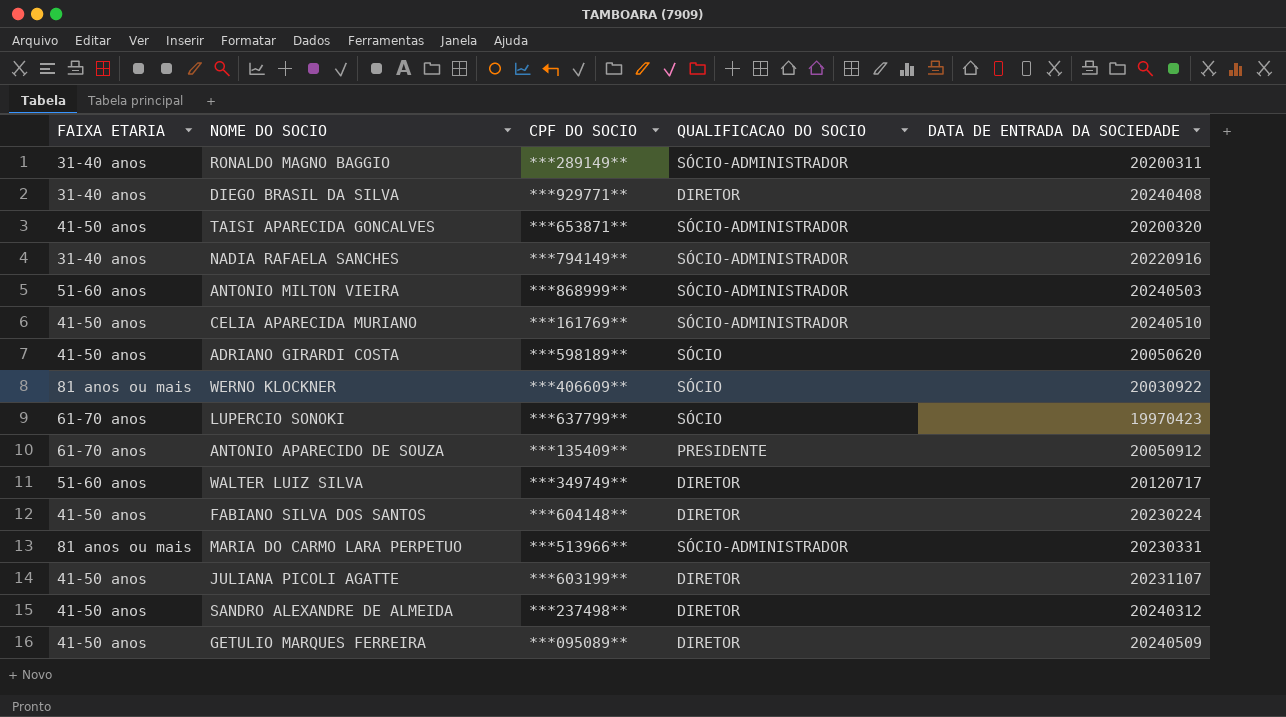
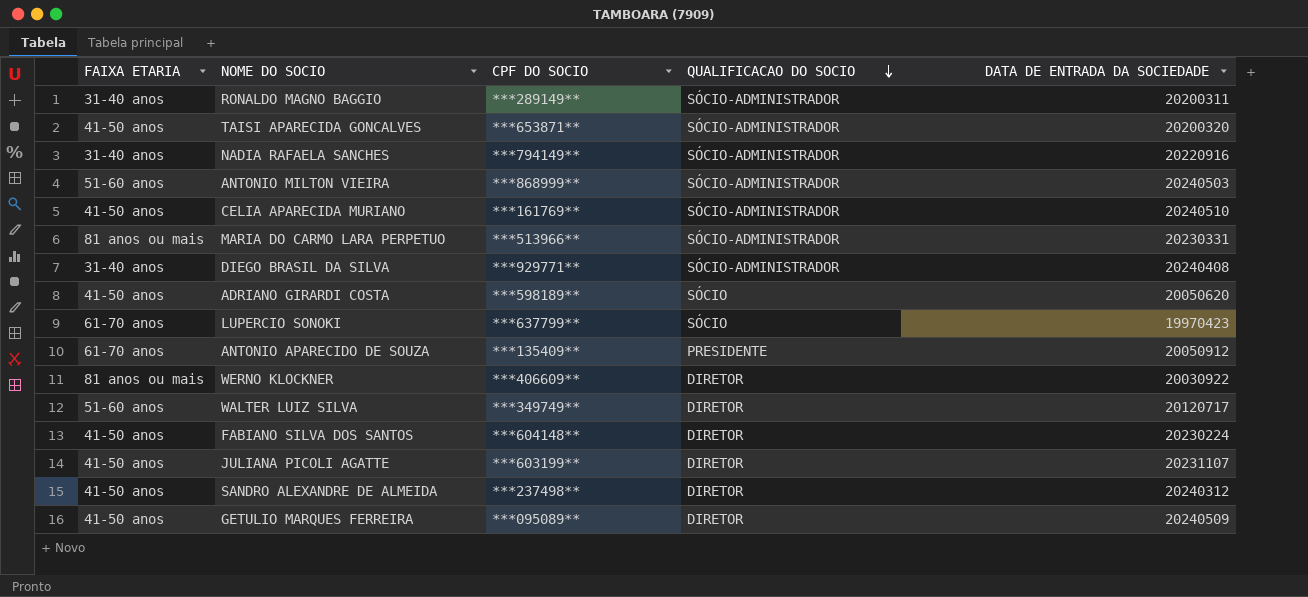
row order: none -> QUALIFICACAO DO SOCIO descending
DIEGO BRASIL DA SILVA | QUALIFICACAO DO SOCIO: DIRETOR -> SÓCIO-ADMINISTRADOR
WERNO KLOCKNER | QUALIFICACAO DO SOCIO: SÓCIO -> DIRETOR

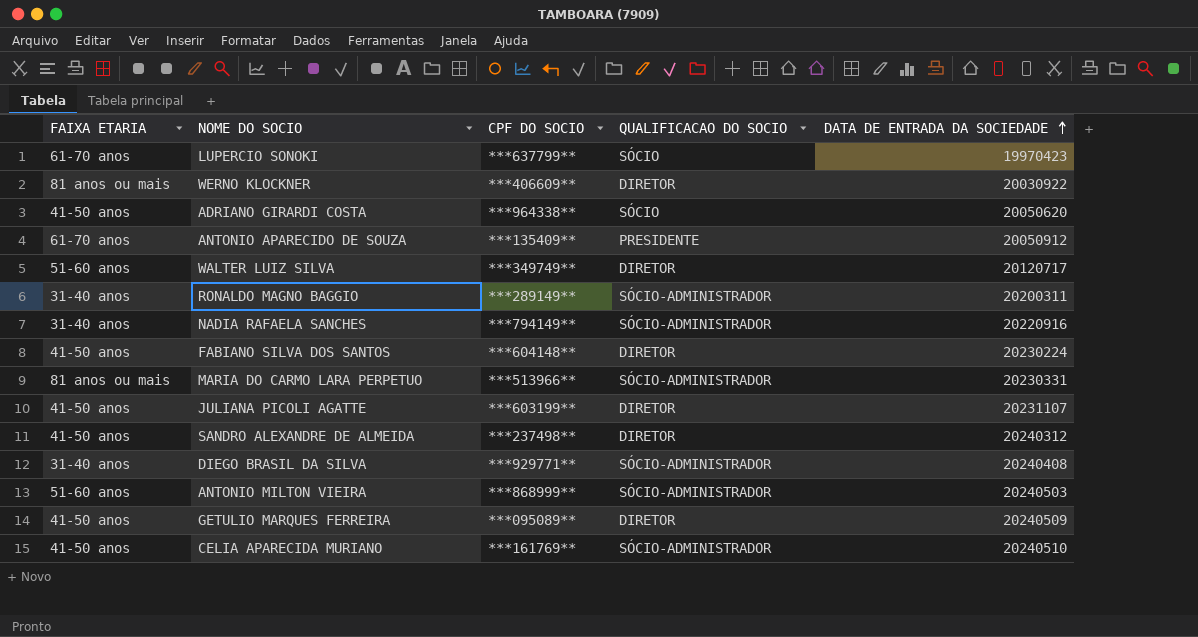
row order: QUALIFICACAO DO SOCIO descending -> DATA DE ENTRADA DA SOCIEDADE ascending
row TAISI APARECIDA GONCALVES: 41-50 anos | ***653871** | SÓCIO-ADMINISTRADOR | 20200320 -> none
ADRIANO GIRARDI COSTA | CPF DO SOCIO: ***598189** -> ***964338**

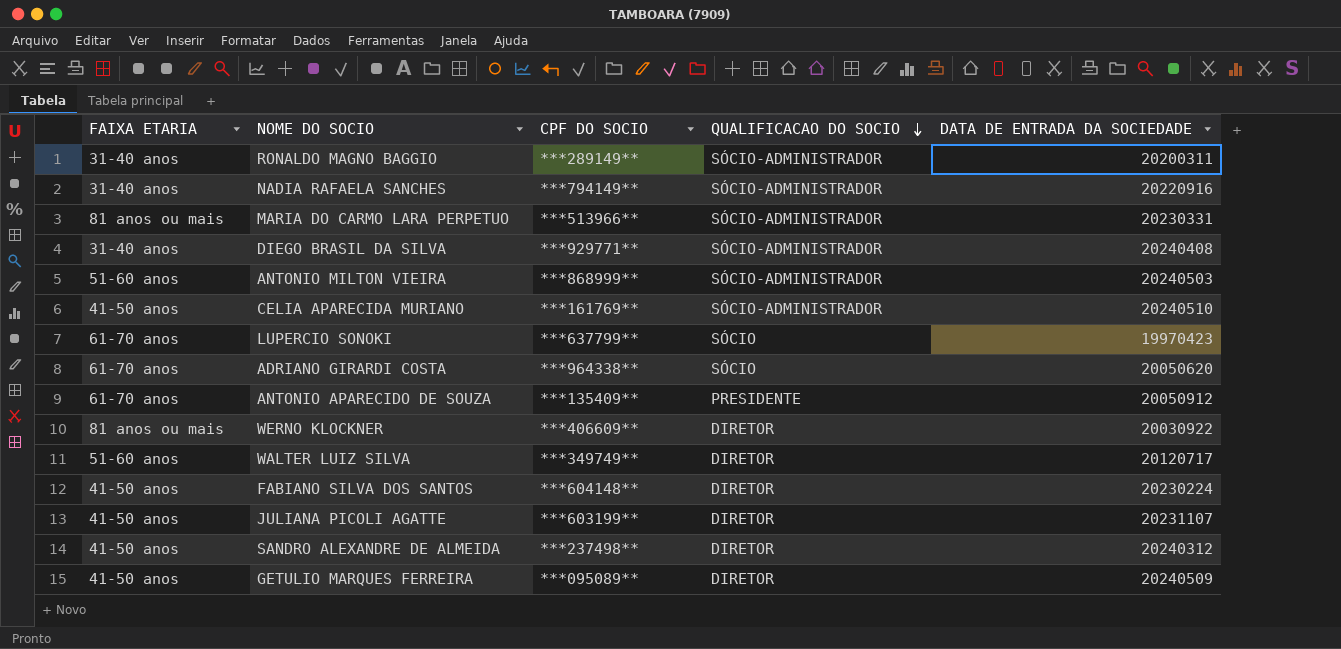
row order: DATA DE ENTRADA DA SOCIEDADE ascending -> QUALIFICACAO DO SOCIO descending
ADRIANO GIRARDI COSTA | FAIXA ETARIA: 41-50 anos -> 61-70 anos

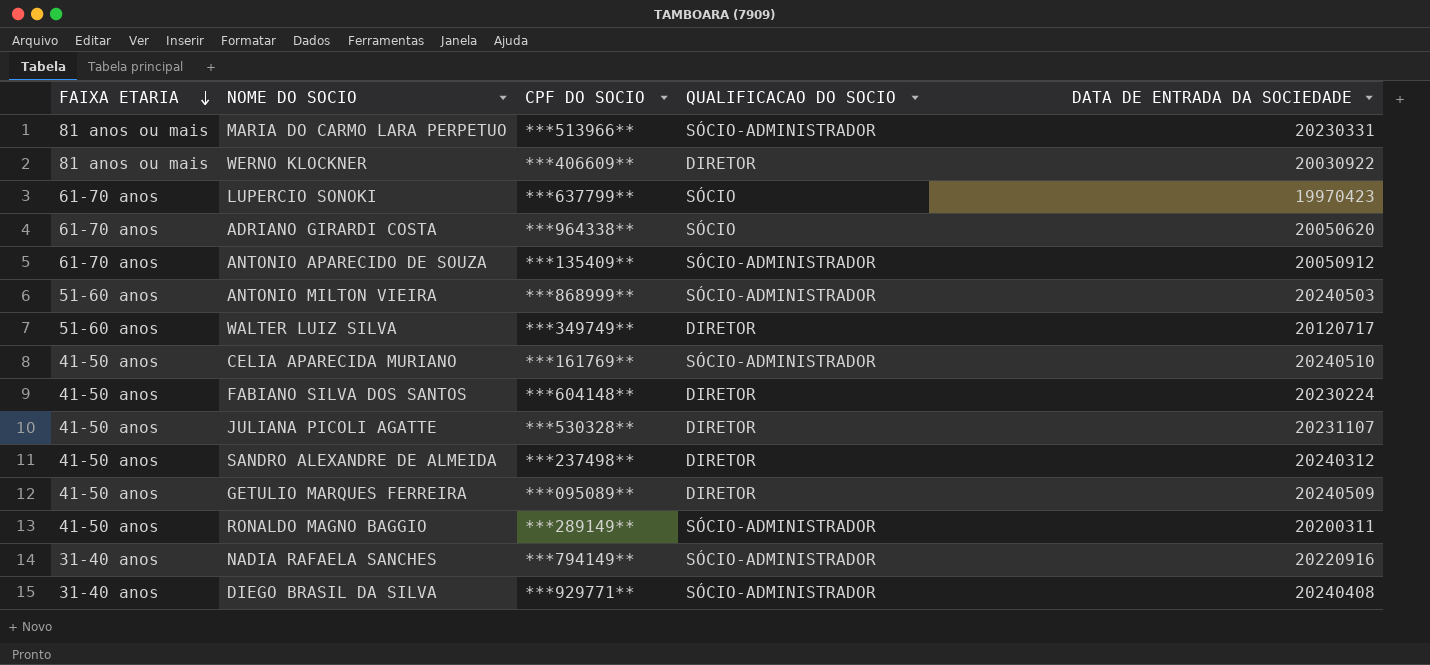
row order: QUALIFICACAO DO SOCIO descending -> FAIXA ETARIA descending
ANTONIO APARECIDO DE SOUZA | QUALIFICACAO DO SOCIO: PRESIDENTE -> SÓCIO-ADMINISTRADOR
JULIANA PICOLI AGATTE | CPF DO SOCIO: ***603199** -> ***530328**
RONALDO MAGNO BAGGIO | FAIXA ETARIA: 31-40 anos -> 41-50 anos

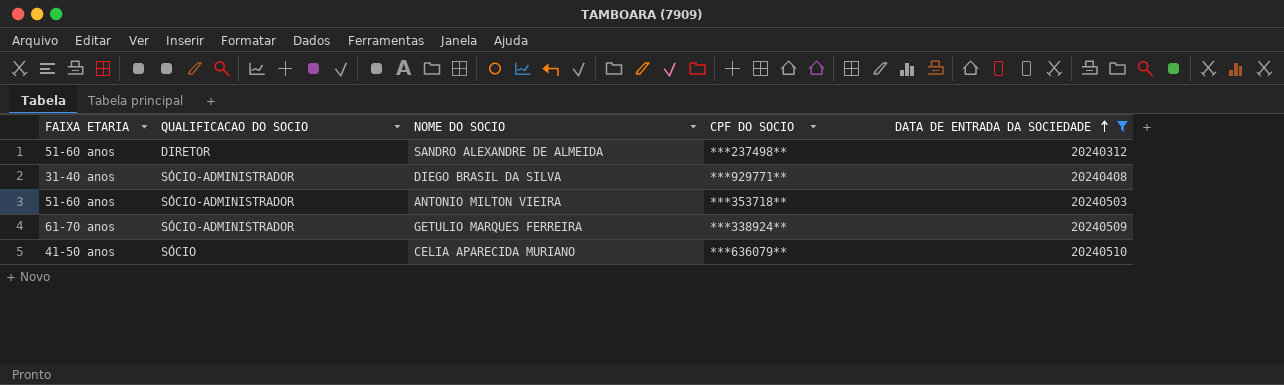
filter: none -> DATA DE ENTRADA DA SOCIEDADE >= 20240312
row order: FAIXA ETARIA descending -> DATA DE ENTRADA DA SOCIEDADE ascending
column QUALIFICACAO DO SOCIO | position: 4 -> 2
SANDRO ALEXANDRE DE ALMEIDA | FAIXA ETARIA: 41-50 anos -> 51-60 anos
ANTONIO MILTON VIEIRA | CPF DO SOCIO: ***868999** -> ***353718**
GETULIO MARQUES FERREIRA | FAIXA ETARIA: 41-50 anos -> 61-70 anos
GETULIO MARQUES FERREIRA | QUALIFICACAO DO SOCIO: DIRETOR -> SÓCIO-ADMINISTRADOR
GETULIO MARQUES FERREIRA | CPF DO SOCIO: ***095089** -> ***338924**
CELIA APARECIDA MURIANO | QUALIFICACAO DO SOCIO: SÓCIO-ADMINISTRADOR -> SÓCIO
CELIA APARECIDA MURIANO | CPF DO SOCIO: ***161769** -> ***636079**

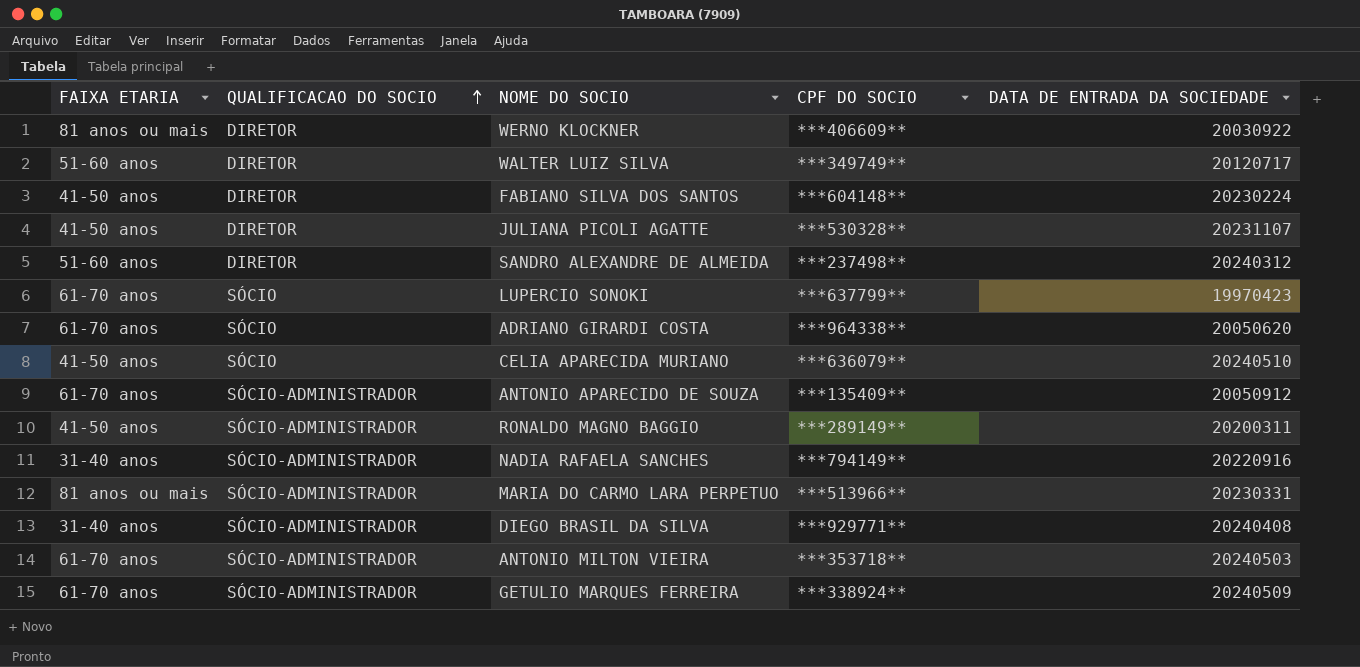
filter: DATA DE ENTRADA DA SOCIEDADE >= 20240312 -> none
row order: DATA DE ENTRADA DA SOCIEDADE ascending -> QUALIFICACAO DO SOCIO ascending
ANTONIO MILTON VIEIRA | FAIXA ETARIA: 51-60 anos -> 61-70 anos

